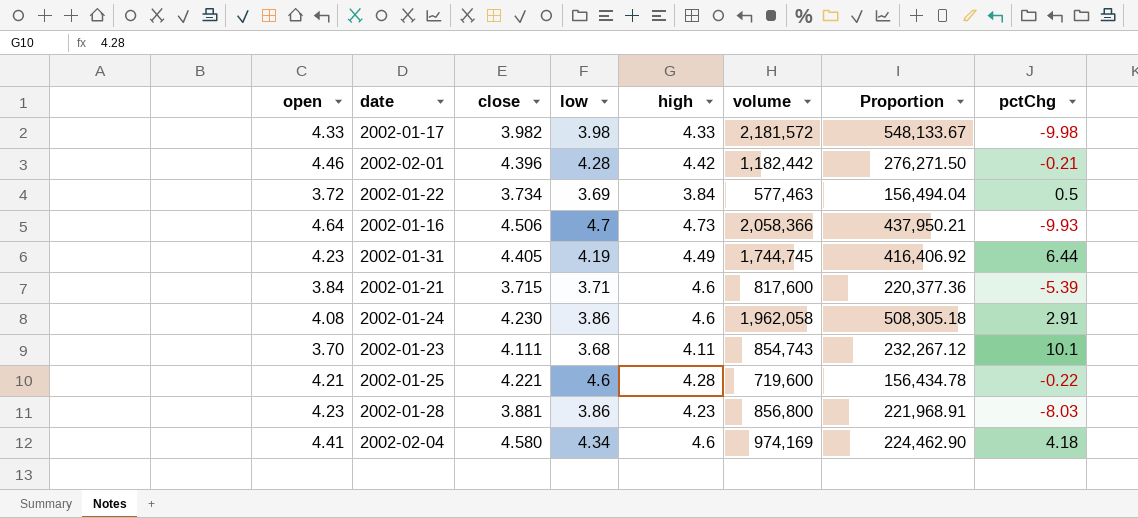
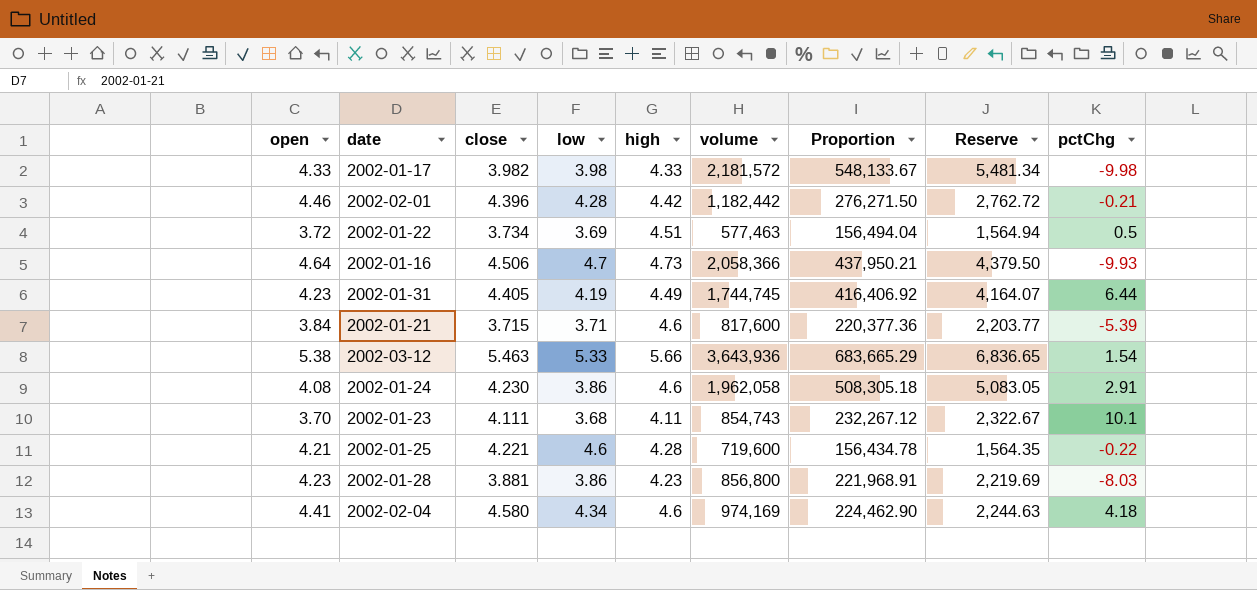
column Reserve | formula: none -> [Proportion] * 0.01
2002-01-22 | high: 3.84 -> 4.51
row 2002-03-12: none -> 5.38 | 5.463 | 5.33 | 5.66 | 3,643,936 | 683,665.29 | 6,836.65 | 1.54

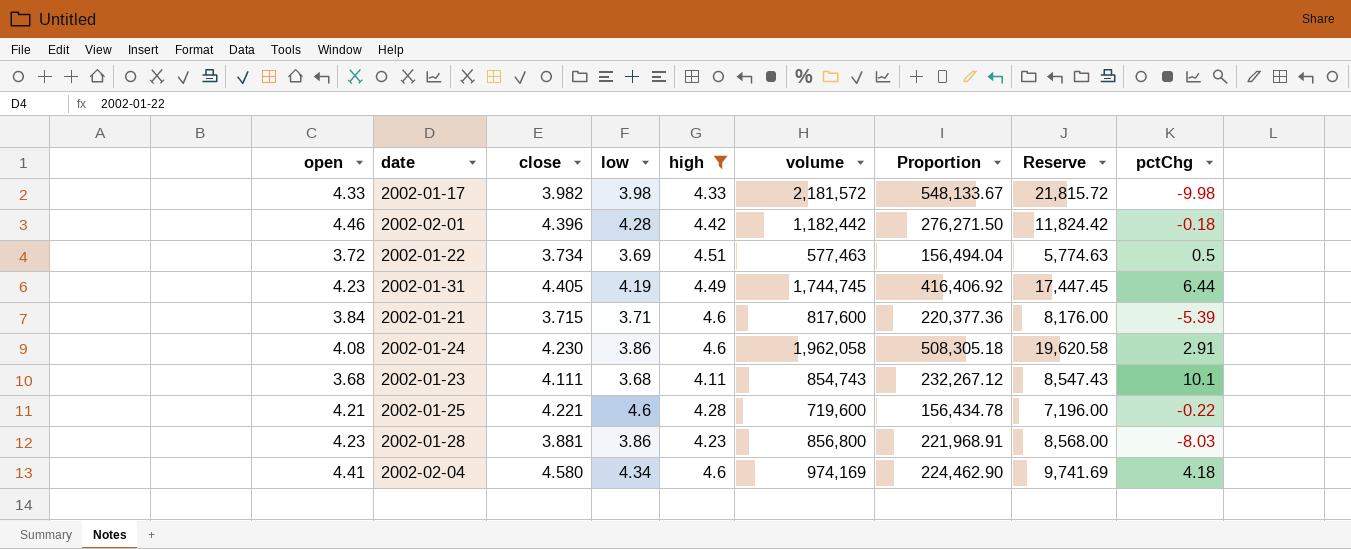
filter: none -> high <= 4.6
column Reserve | formula: [Proportion] * 0.01 -> [volume] * 0.01
2002-02-01 | pctChg: -0.21 -> -0.18
2002-01-23 | open: 3.70 -> 3.68

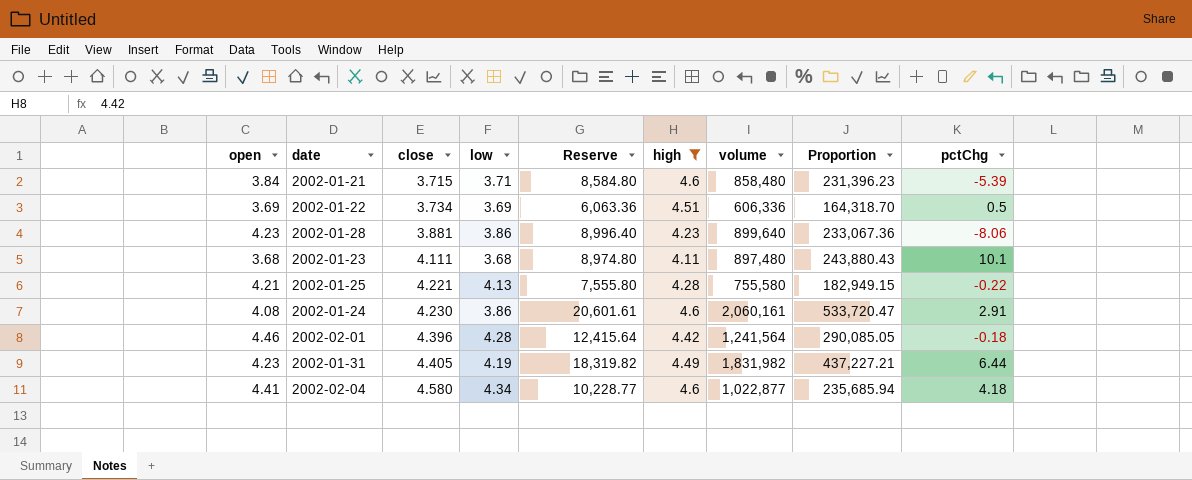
row order: none -> close ascending
column Reserve | position: 8 -> 5
row 2002-01-17: 4.33 | 3.982 | 3.98 | 4.33 | 2,181,572 | 548,133.67 | 21,815.72 | -9.98 -> none
2002-01-21 | Reserve: 8,176.00 -> 8,584.80
2002-01-21 | volume: 817,600 -> 858,480
2002-01-21 | Proportion: 220,377.36 -> 231,396.23
2002-01-22 | open: 3.72 -> 3.69
2002-01-22 | Reserve: 5,774.63 -> 6,063.36
2002-01-22 | volume: 577,463 -> 606,336
2002-01-22 | Proportion: 156,494.04 -> 164,318.70
2002-01-28 | Reserve: 8,568.00 -> 8,996.40
2002-01-28 | volume: 856,800 -> 899,640
2002-01-28 | Proportion: 221,968.91 -> 233,067.36
2002-01-28 | pctChg: -8.03 -> -8.06
2002-01-23 | Reserve: 8,547.43 -> 8,974.80
2002-01-23 | volume: 854,743 -> 897,480
2002-01-23 | Proportion: 232,267.12 -> 243,880.43
2002-01-25 | low: 4.6 -> 4.13
2002-01-25 | Reserve: 7,196.00 -> 7,555.80
2002-01-25 | volume: 719,600 -> 755,580
2002-01-25 | Proportion: 156,434.78 -> 182,949.15
2002-01-24 | Reserve: 19,620.58 -> 20,601.61
2002-01-24 | volume: 1,962,058 -> 2,060,161
2002-01-24 | Proportion: 508,305.18 -> 533,720.47
2002-02-01 | Reserve: 11,824.42 -> 12,415.64
2002-02-01 | volume: 1,182,442 -> 1,241,564
2002-02-01 | Proportion: 276,271.50 -> 290,085.05
2002-01-31 | Reserve: 17,447.45 -> 18,319.82
2002-01-31 | volume: 1,744,745 -> 1,831,982
2002-01-31 | Proportion: 416,406.92 -> 437,227.21
2002-02-04 | Reserve: 9,741.69 -> 10,228.77
2002-02-04 | volume: 974,169 -> 1,022,877
2002-02-04 | Proportion: 224,462.90 -> 235,685.94

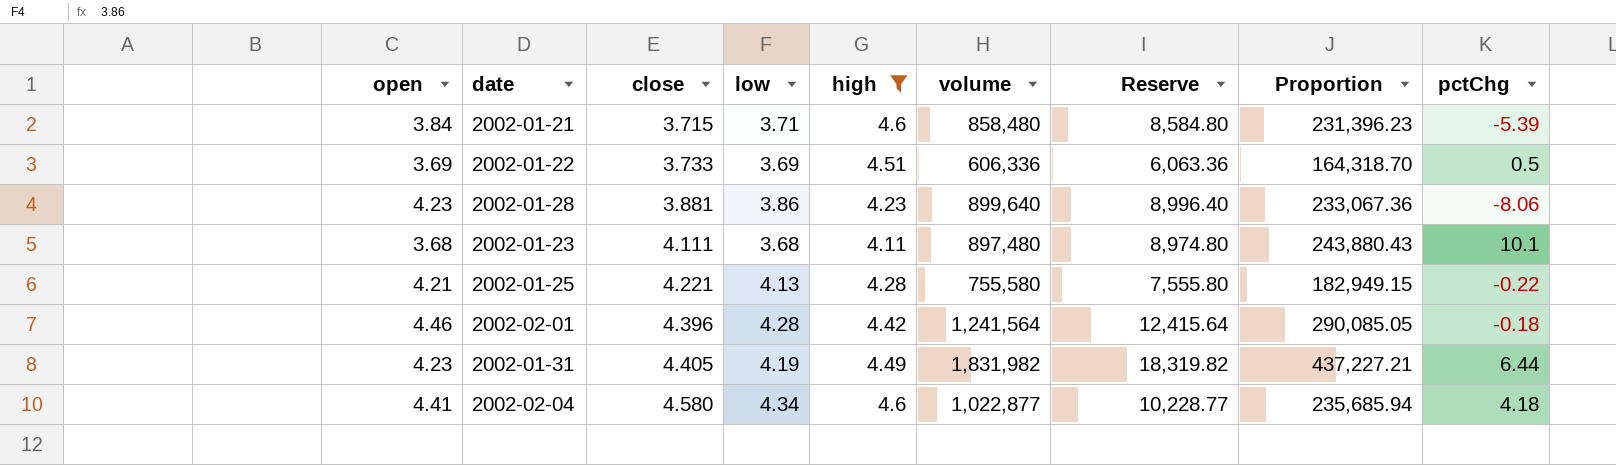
column Reserve | position: 5 -> 7
row 2002-01-24: 4.08 | 4.230 | 3.86 | 20,601.61 | 4.6 | 2,060,161 | 533,720.47 | 2.91 -> none
2002-01-22 | close: 3.734 -> 3.733

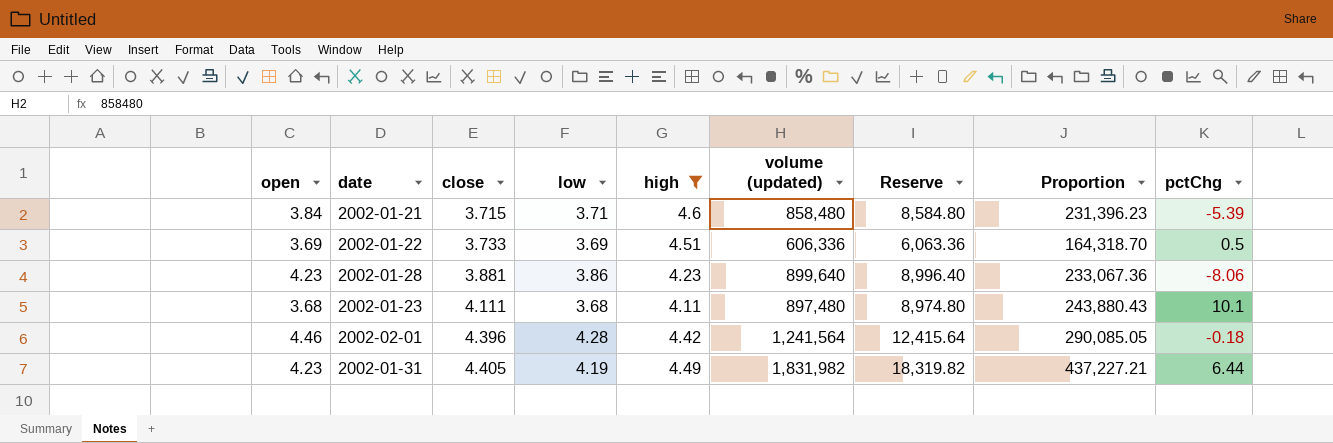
column name: volume -> volume (updated)
row 2002-01-25: 4.21 | 4.221 | 4.13 | 4.28 | 755,580 | 7,555.80 | 182,949.15 | -0.22 -> none
row 2002-02-04: 4.41 | 4.580 | 4.34 | 4.6 | 1,022,877 | 10,228.77 | 235,685.94 | 4.18 -> none

